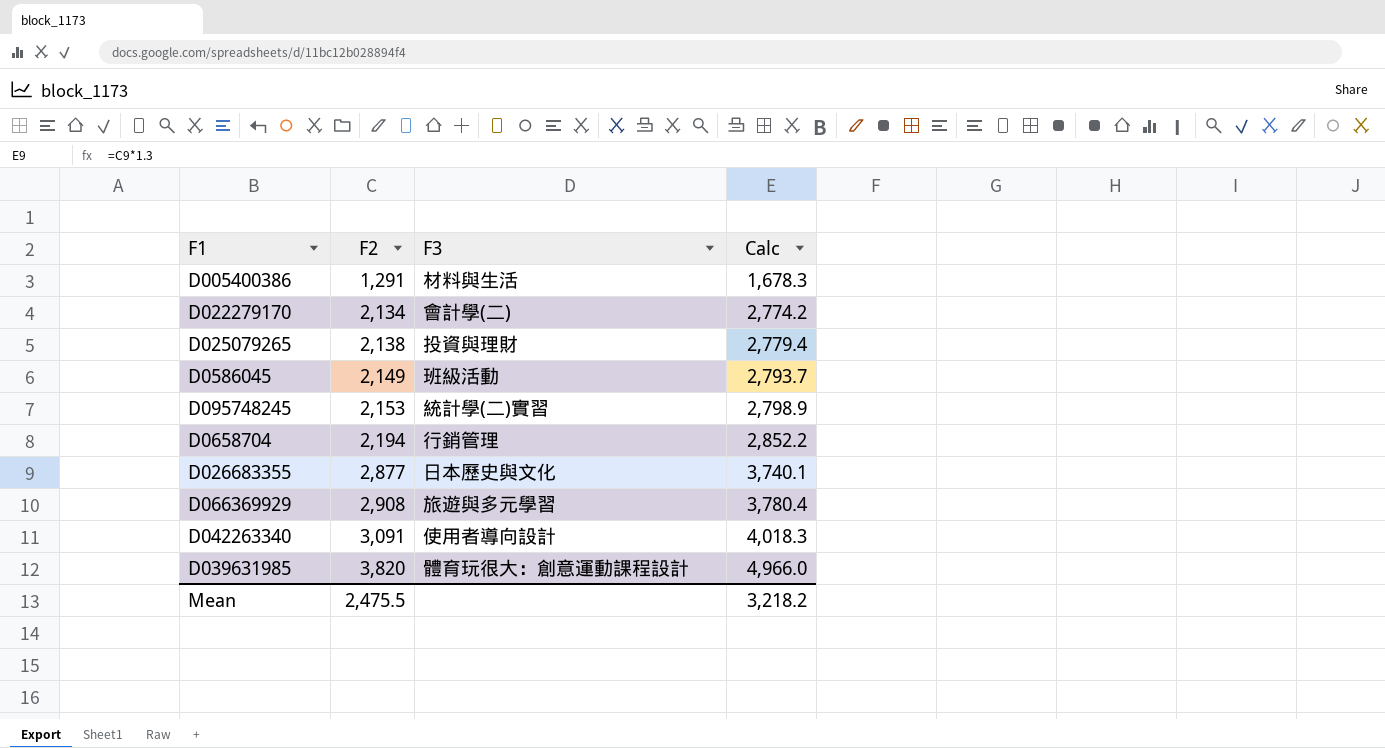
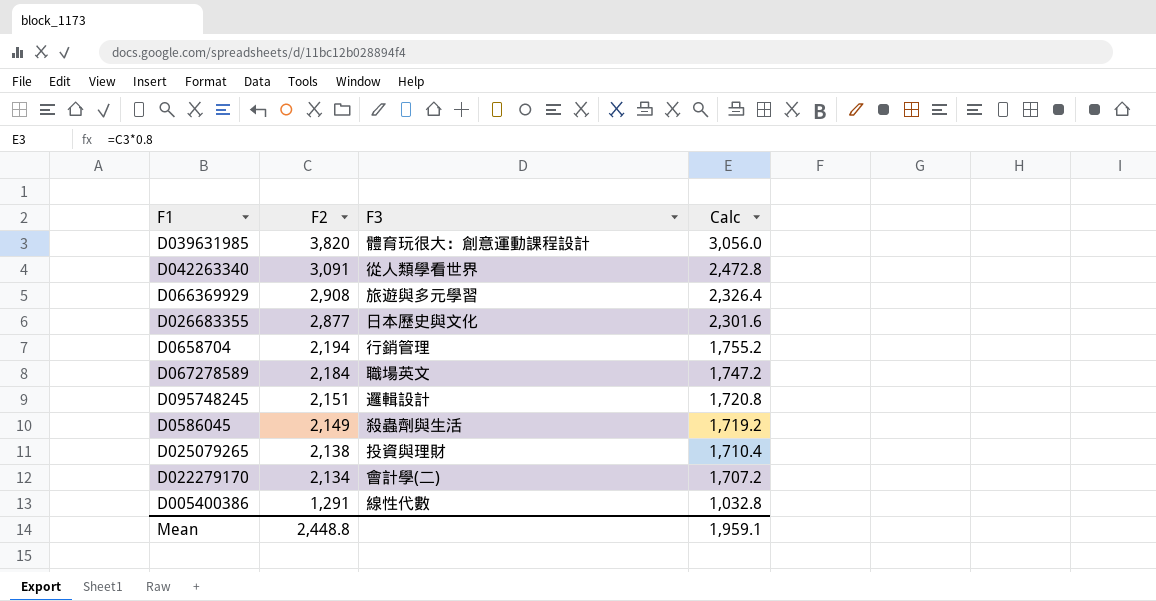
row order: F2 ascending -> F2 descending
column Calc | formula: [F2] * 1.3 -> [F2] * 0.8
D042263340 | F3: 使用者導向設計 -> 從人類學看世界
row D067278589: none -> 2,184 | 職場英文 | 1,747.2
D095748245 | F2: 2,153 -> 2,151
D095748245 | F3: 統計學(二)實習 -> 邏輯設計
D0586045 | F3: 班級活動 -> 殺蟲劑與生活
D005400386 | F3: 材料與生活 -> 線性代數
Mean | F2: 2,475.5 -> 2,448.8
Mean | Calc: 3,218.2 -> 1,959.1

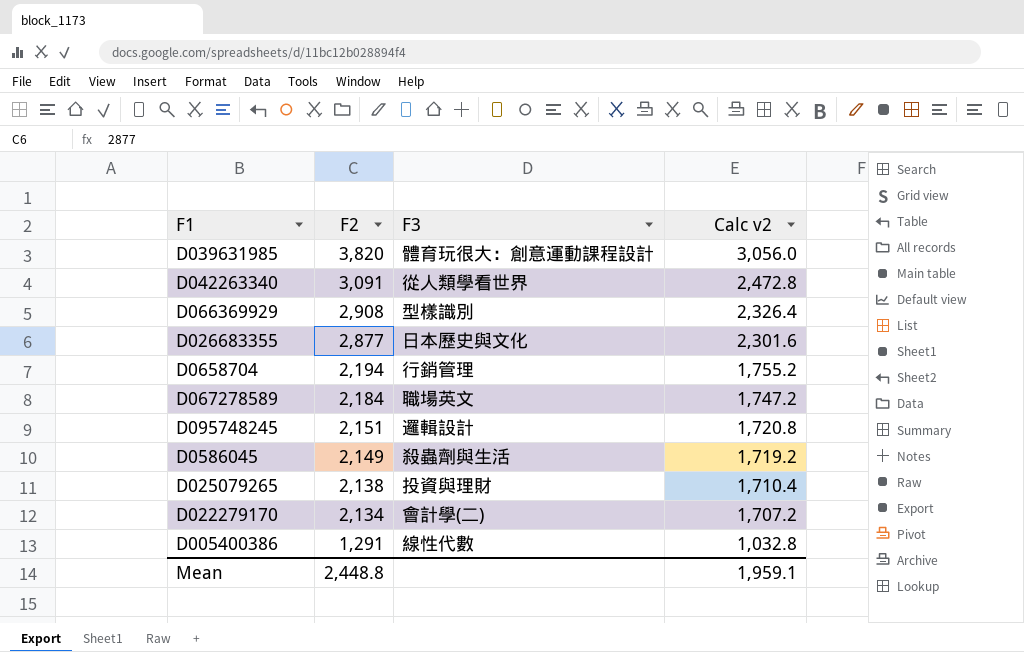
column name: Calc -> Calc v2
D066369929 | F3: 旅遊與多元學習 -> 型樣識別

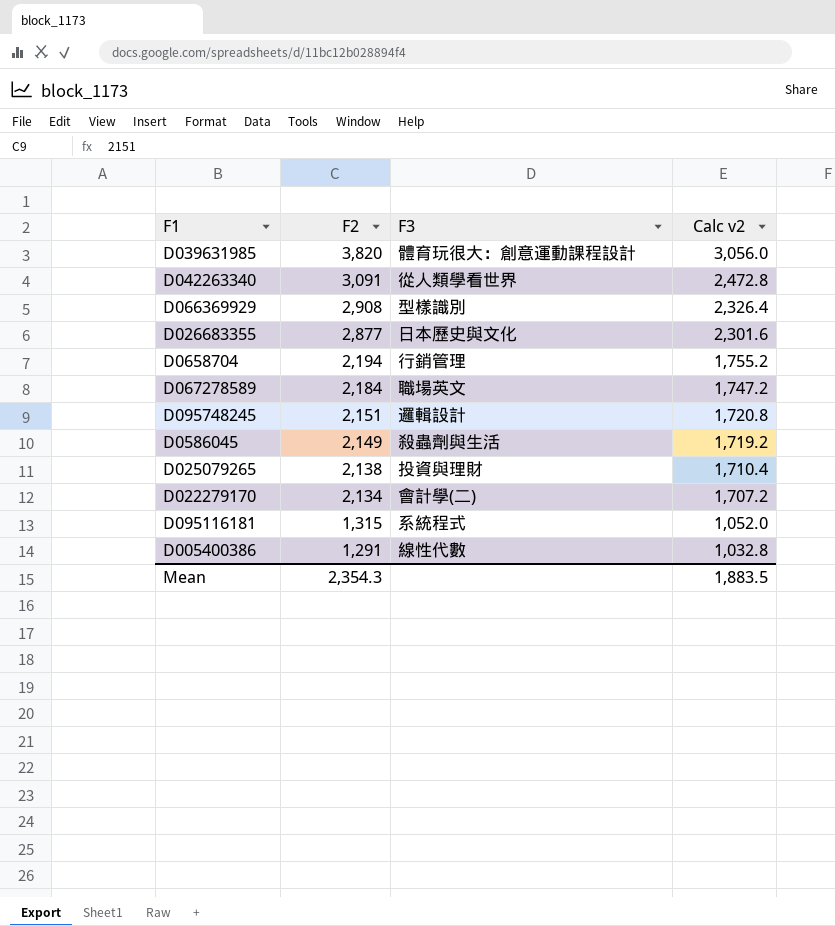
row D095116181: none -> 1,315 | 系統程式 | 1,052.0
Mean | F2: 2,448.8 -> 2,354.3
Mean | Calc v2: 1,959.1 -> 1,883.5

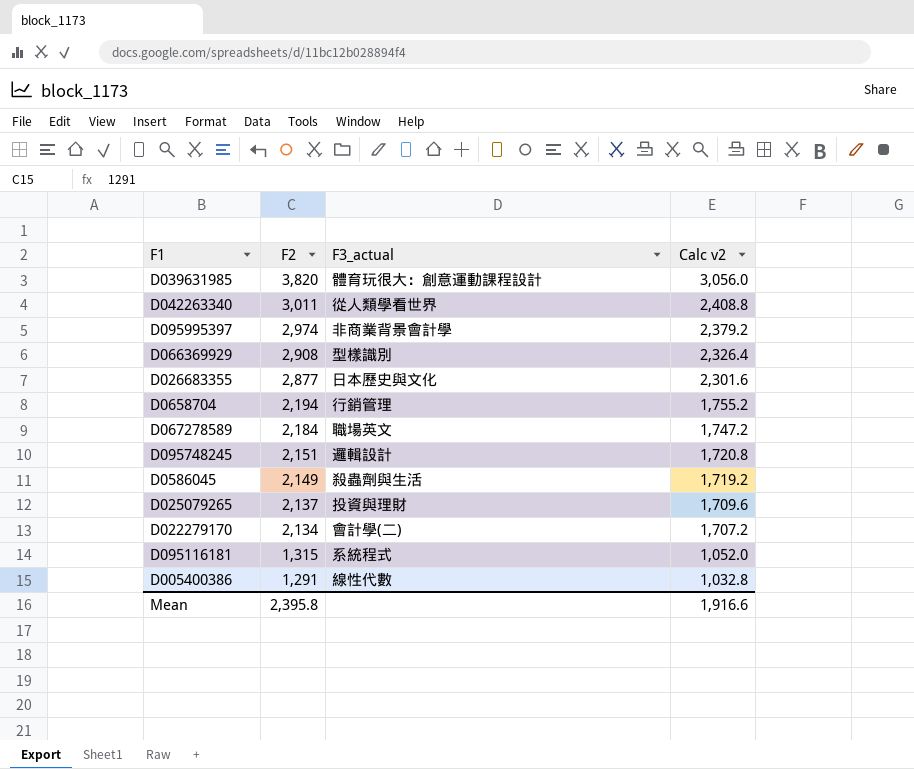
column name: F3 -> F3_actual
D042263340 | F2: 3,091 -> 3,011
D042263340 | Calc v2: 2,472.8 -> 2,408.8
row D095995397: none -> 2,974 | 非商業背景會計學 | 2,379.2
D025079265 | F2: 2,138 -> 2,137
D025079265 | Calc v2: 1,710.4 -> 1,709.6
Mean | F2: 2,354.3 -> 2,395.8
Mean | Calc v2: 1,883.5 -> 1,916.6

